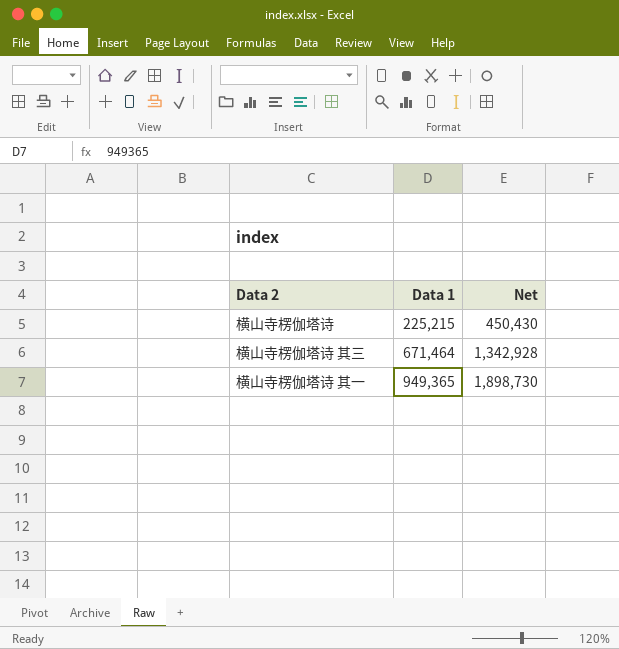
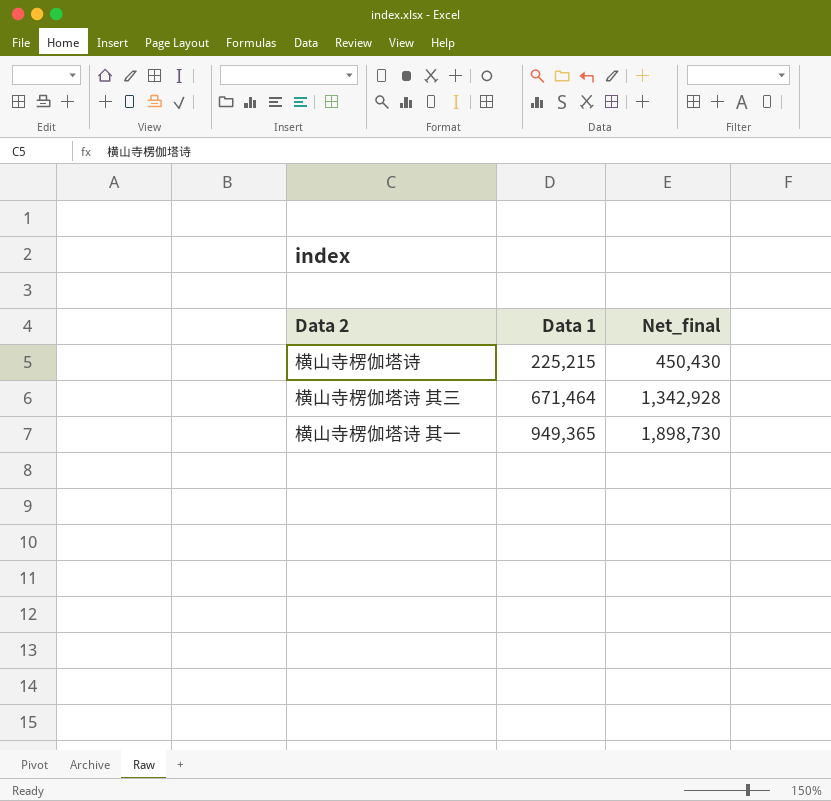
column name: Net -> Net_final

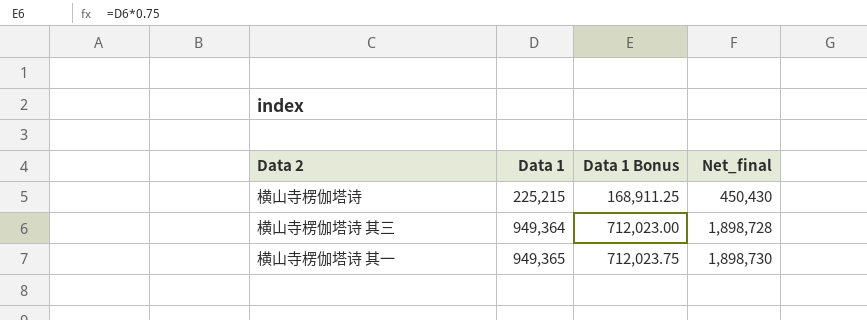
column Data 1 Bonus | formula: none -> [Data 1] * 0.75
横山寺楞伽塔诗 其三 | Data 1: 671,464 -> 949,364
横山寺楞伽塔诗 其三 | Net_final: 1,342,928 -> 1,898,728

